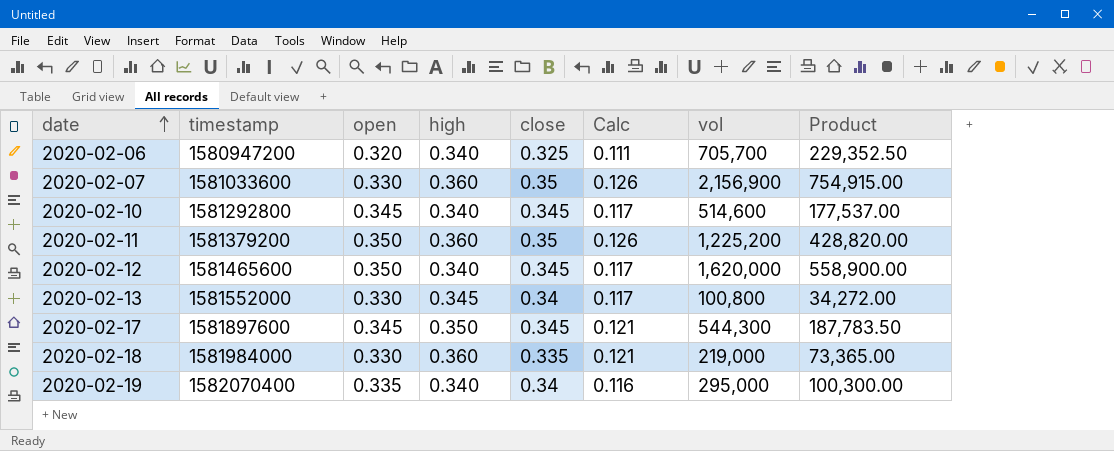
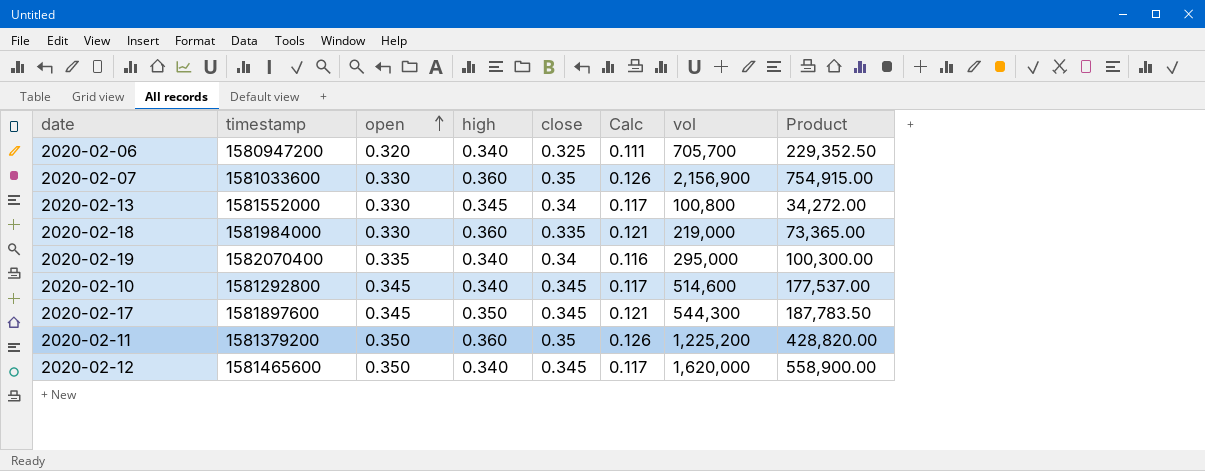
row order: date ascending -> open ascending

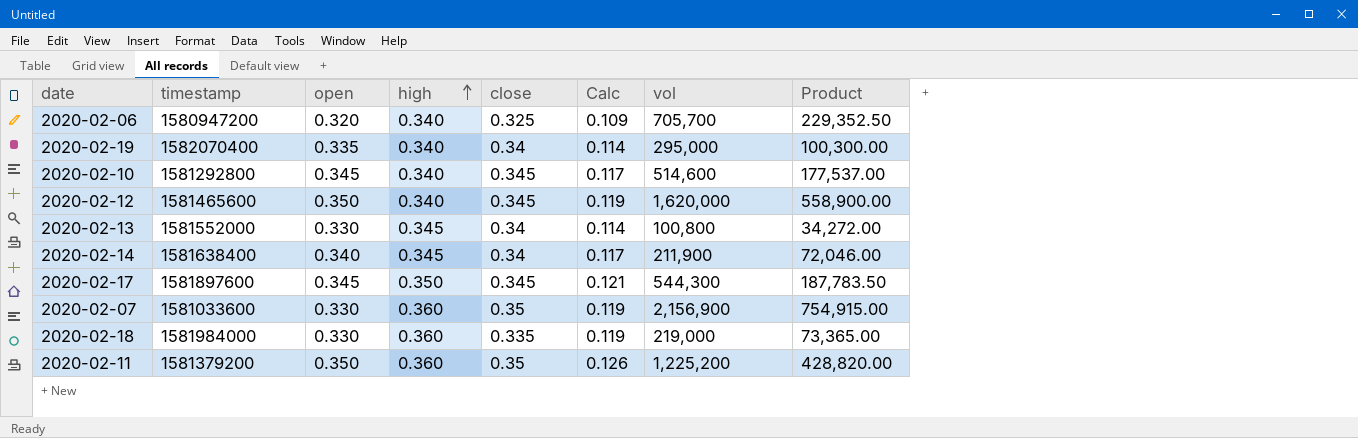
row order: open ascending -> high ascending
column Calc | formula: [high] * [close] -> [open] * [high]
row 2020-02-14: none -> 1581638400 | 0.340 | 0.345 | 0.34 | 0.117 | 211,900 | 72,046.00

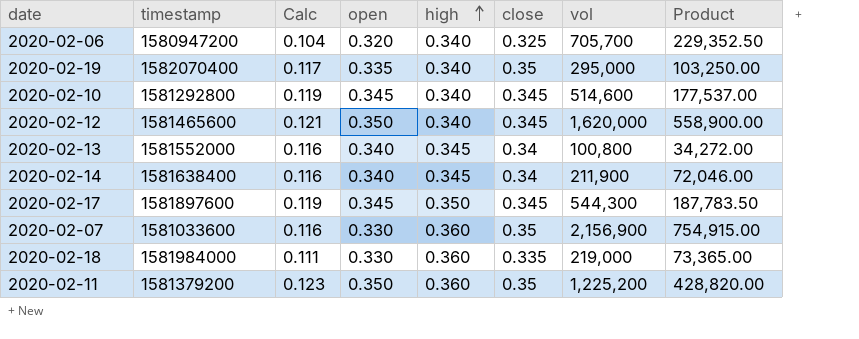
column Calc | formula: [open] * [high] -> [open] * [close]
column Calc | position: 6 -> 3
2020-02-19 | close: 0.34 -> 0.35
2020-02-19 | Product: 100,300.00 -> 103,250.00
2020-02-13 | open: 0.330 -> 0.340

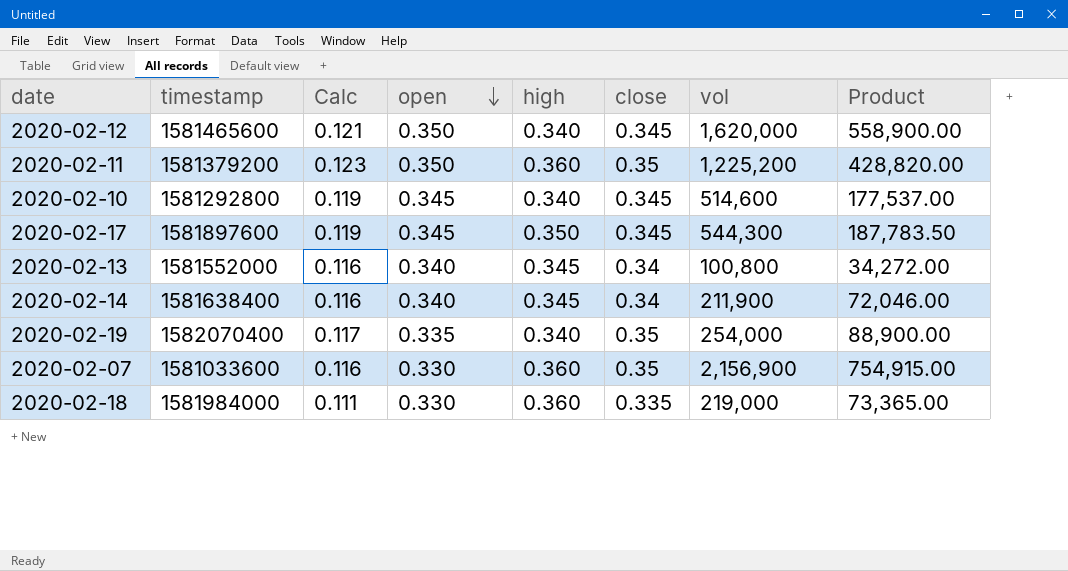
row order: high ascending -> open descending
row 2020-02-06: 1580947200 | 0.104 | 0.320 | 0.340 | 0.325 | 705,700 | 229,352.50 -> none
2020-02-19 | vol: 295,000 -> 254,000
2020-02-19 | Product: 103,250.00 -> 88,900.00

